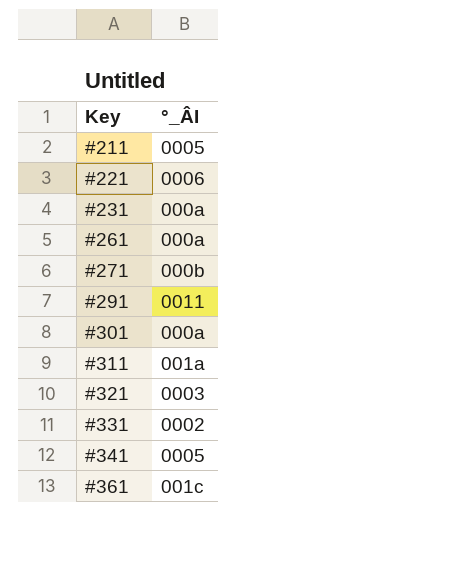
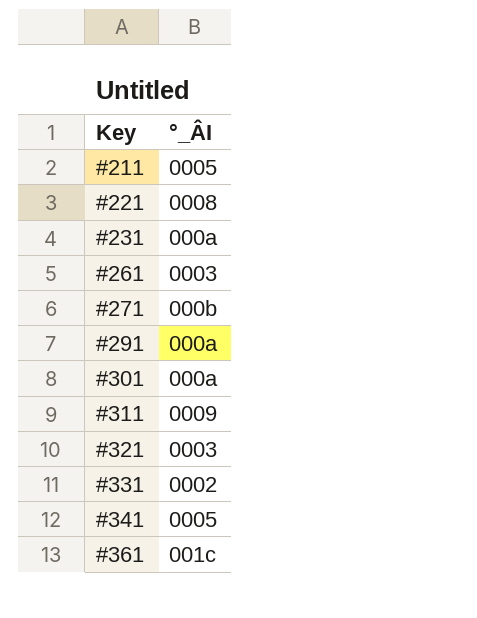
#221 | °_ÂI: 0006 -> 0008
#261 | °_ÂI: 000a -> 0003
#291 | °_ÂI: 0011 -> 000a
#311 | °_ÂI: 001a -> 0009

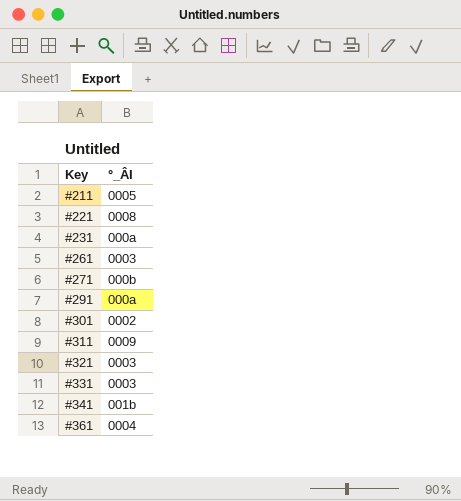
#301 | °_ÂI: 000a -> 0002
#331 | °_ÂI: 0002 -> 0003
#341 | °_ÂI: 0005 -> 001b
#361 | °_ÂI: 001c -> 0004

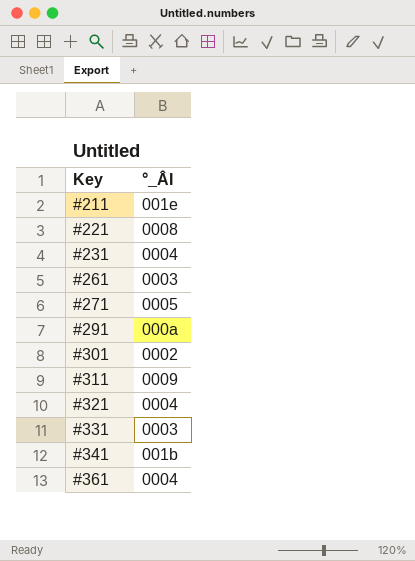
#211 | °_ÂI: 0005 -> 001e
#231 | °_ÂI: 000a -> 0004
#271 | °_ÂI: 000b -> 0005
#321 | °_ÂI: 0003 -> 0004

